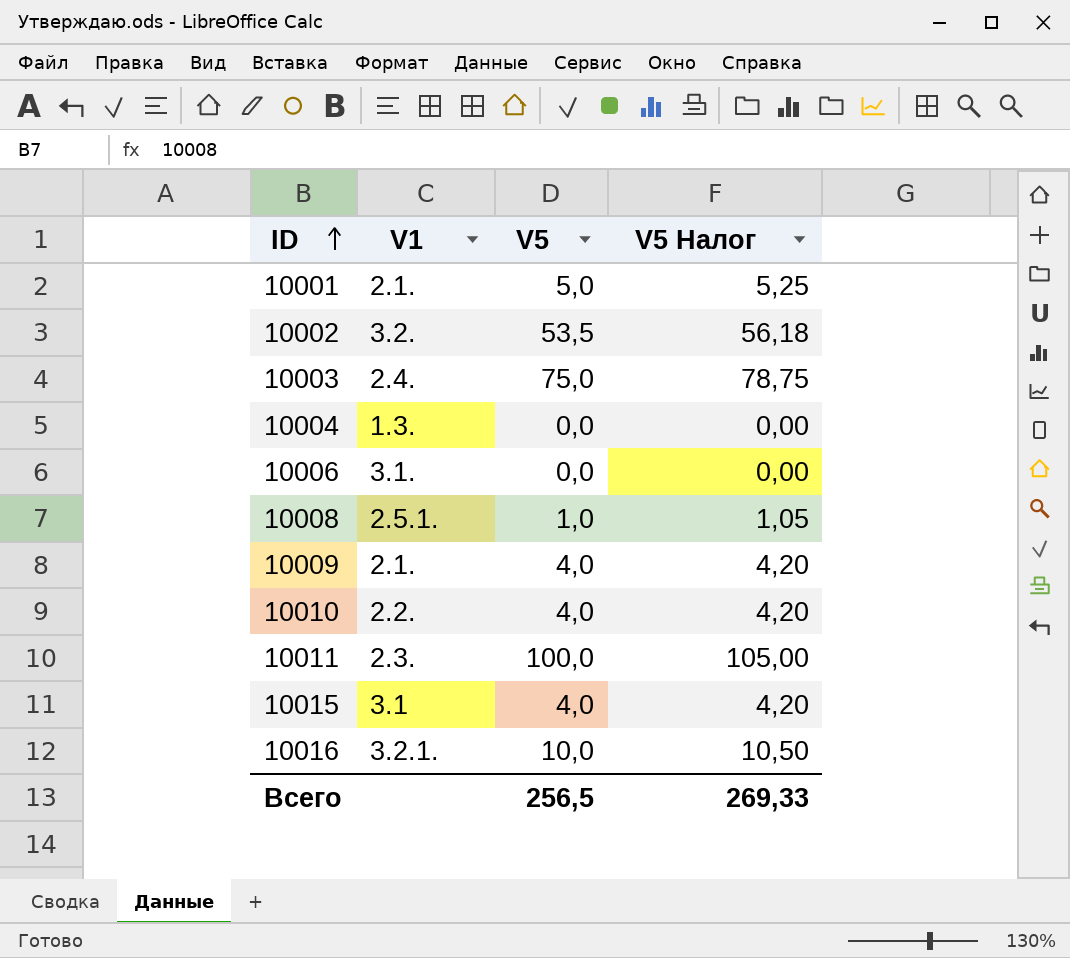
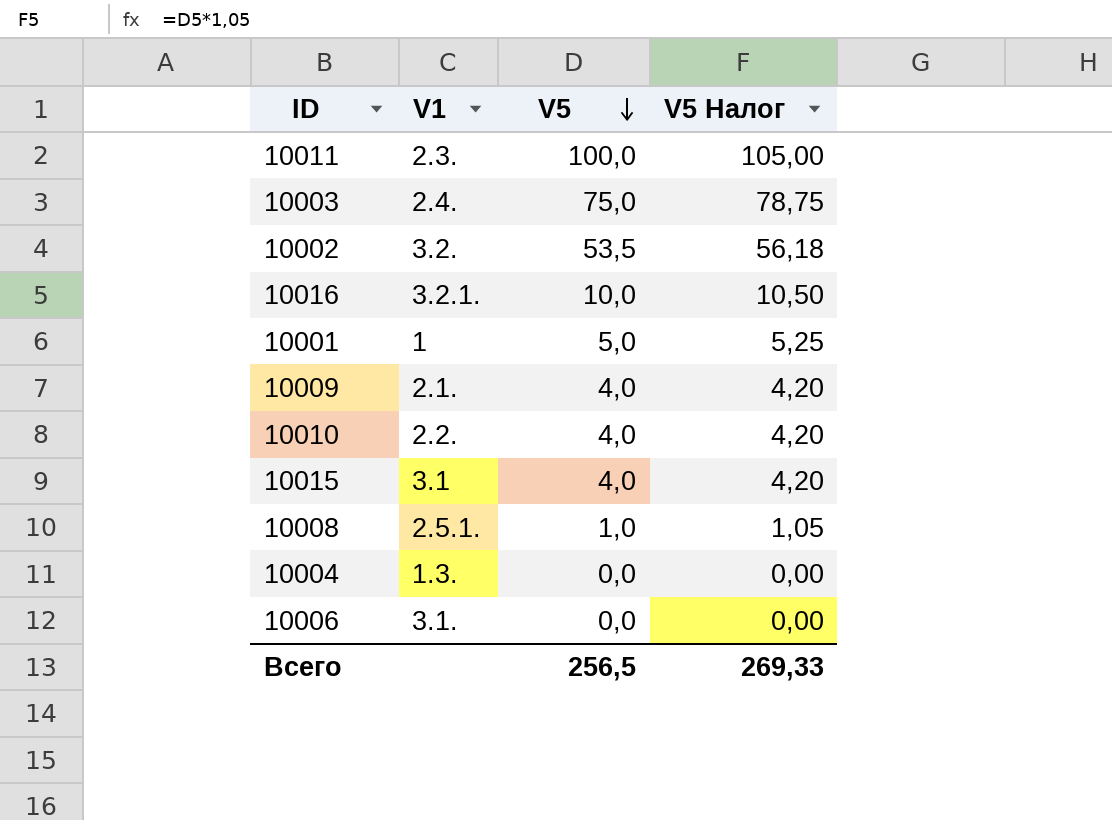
row order: ID ascending -> V5 descending
10001 | V1: 2.1. -> 1

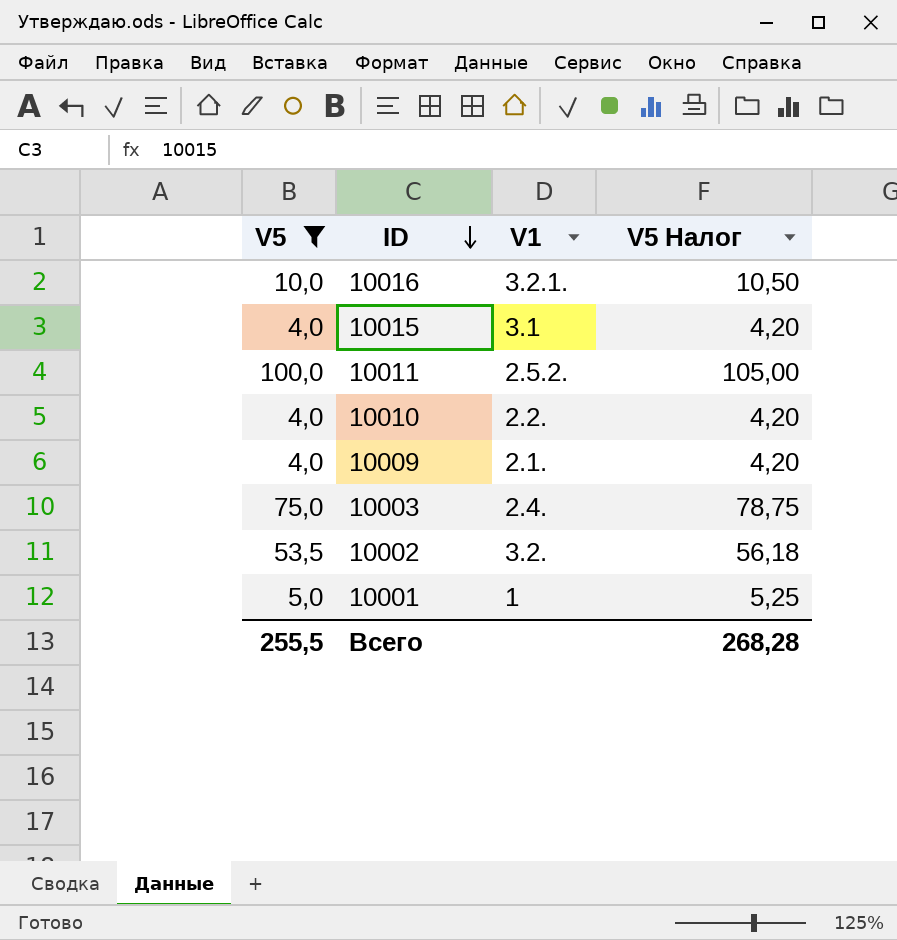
filter: none -> V5 >= 4,0
row order: V5 descending -> ID descending
column V5 | position: 3 -> 1
10011 | V1: 2.3. -> 2.5.2.
Всего | V5: 256,5 -> 255,5
Всего | V5 Налог: 269,33 -> 268,28

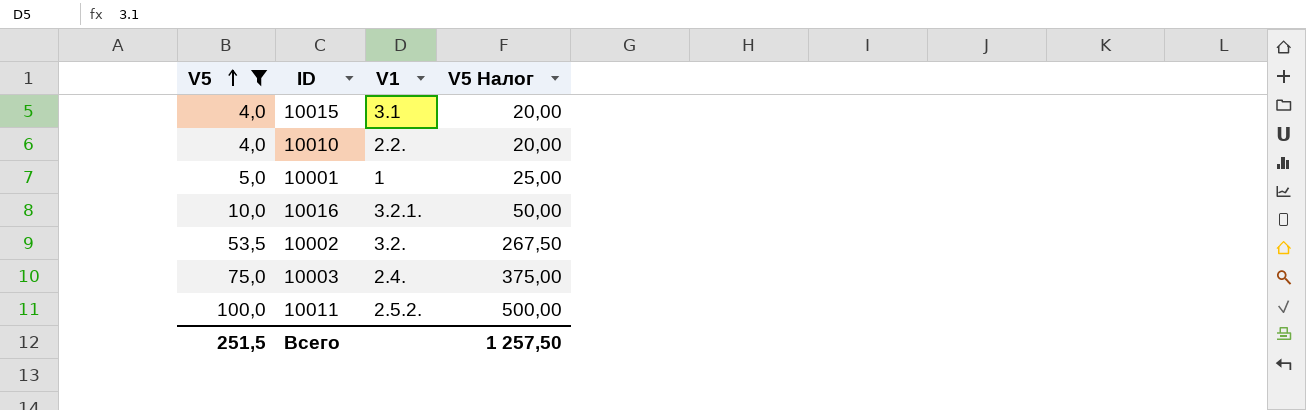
row order: ID descending -> V5 ascending
column V5 Налог | formula: [V5] * 1,05 -> [V5] * 5
row 10009: 4,0 | 2.1. | 4,20 -> none
Всего | V5: 255,5 -> 251,5
Всего | V5 Налог: 268,28 -> 1 257,50

